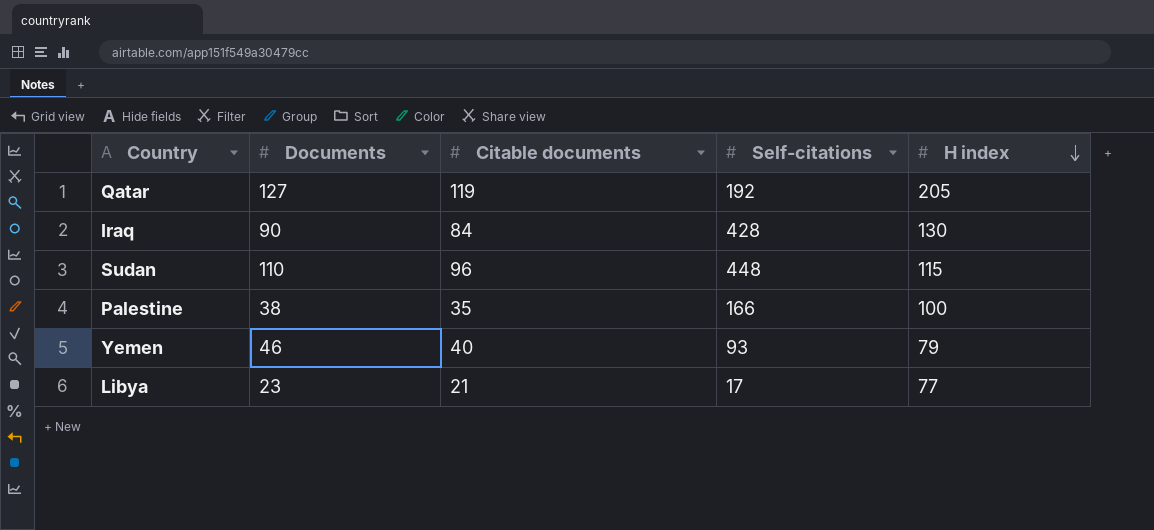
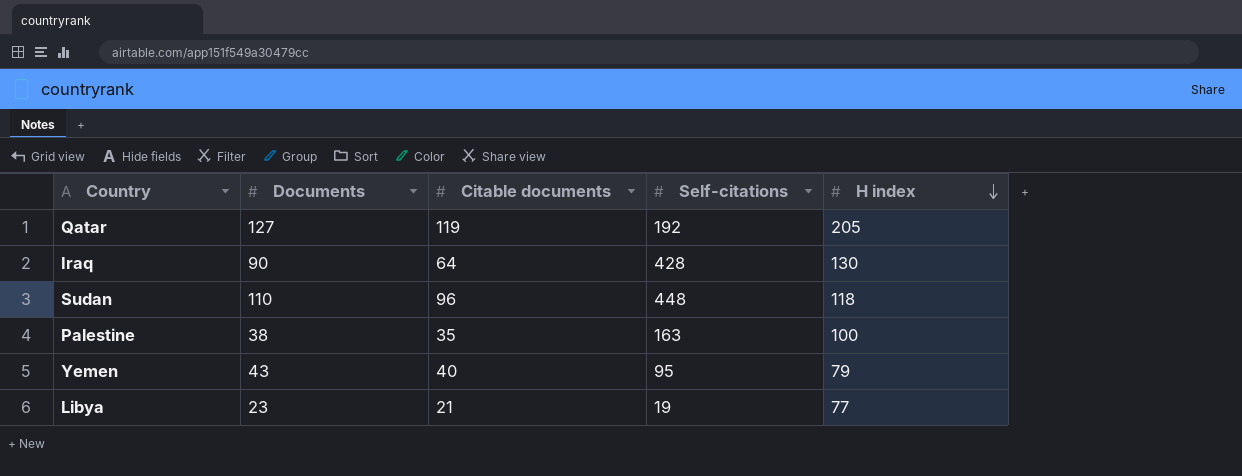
Iraq | Citable documents: 84 -> 64
Sudan | H index: 115 -> 118
Palestine | Self-citations: 166 -> 163
Yemen | Documents: 46 -> 43
Yemen | Self-citations: 93 -> 95
Libya | Self-citations: 17 -> 19

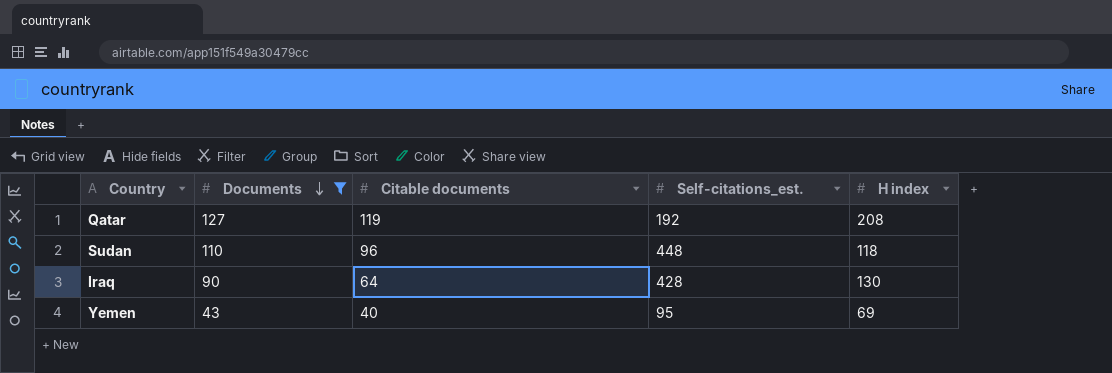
filter: none -> Documents >= 43
row order: H index descending -> Documents descending
column name: Self-citations -> Self-citations_est.
Qatar | H index: 205 -> 208
Yemen | H index: 79 -> 69

